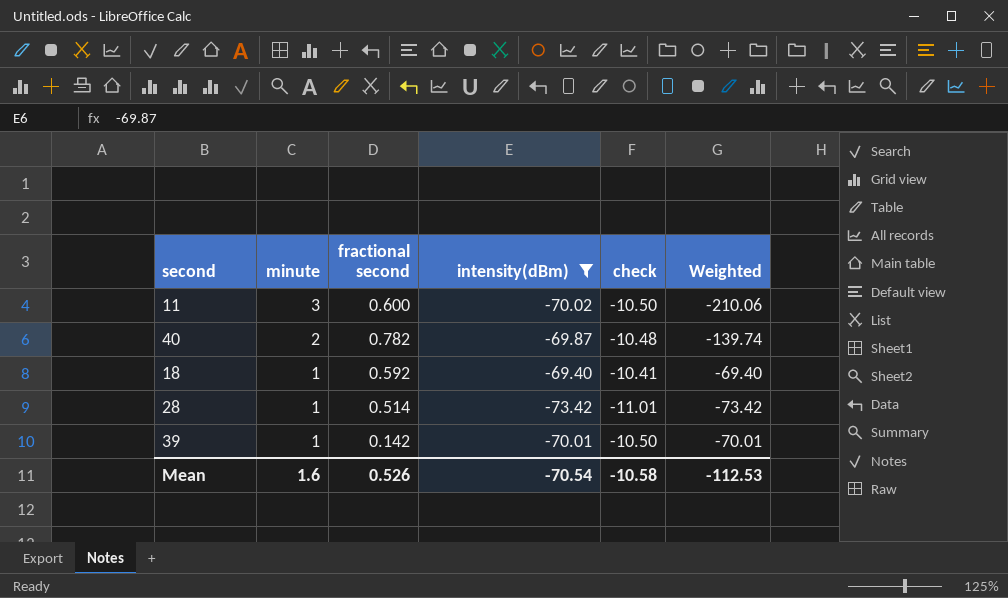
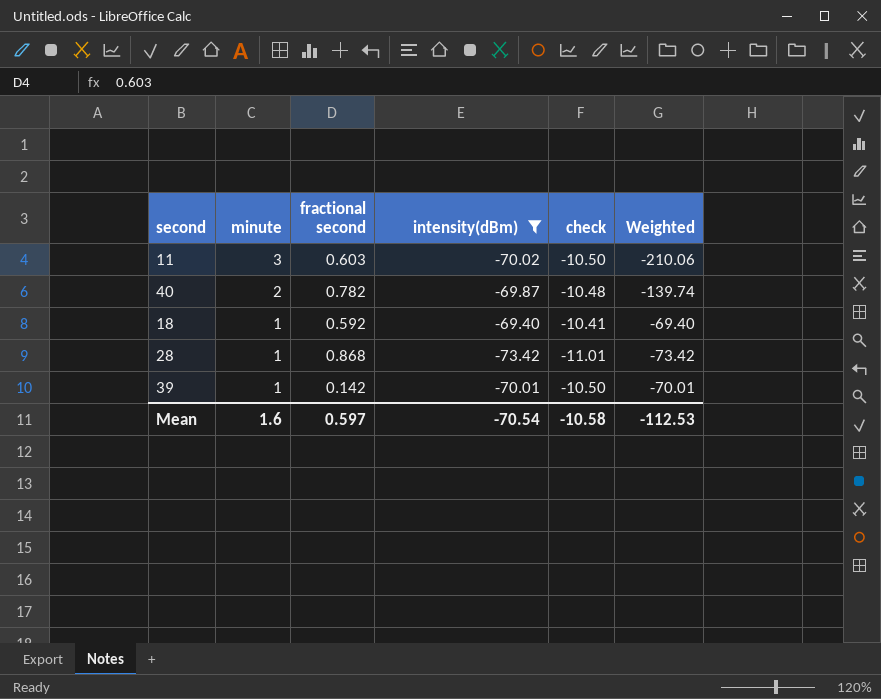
11 | fractional second: 0.600 -> 0.603
28 | fractional second: 0.514 -> 0.868
Mean | fractional second: 0.526 -> 0.597

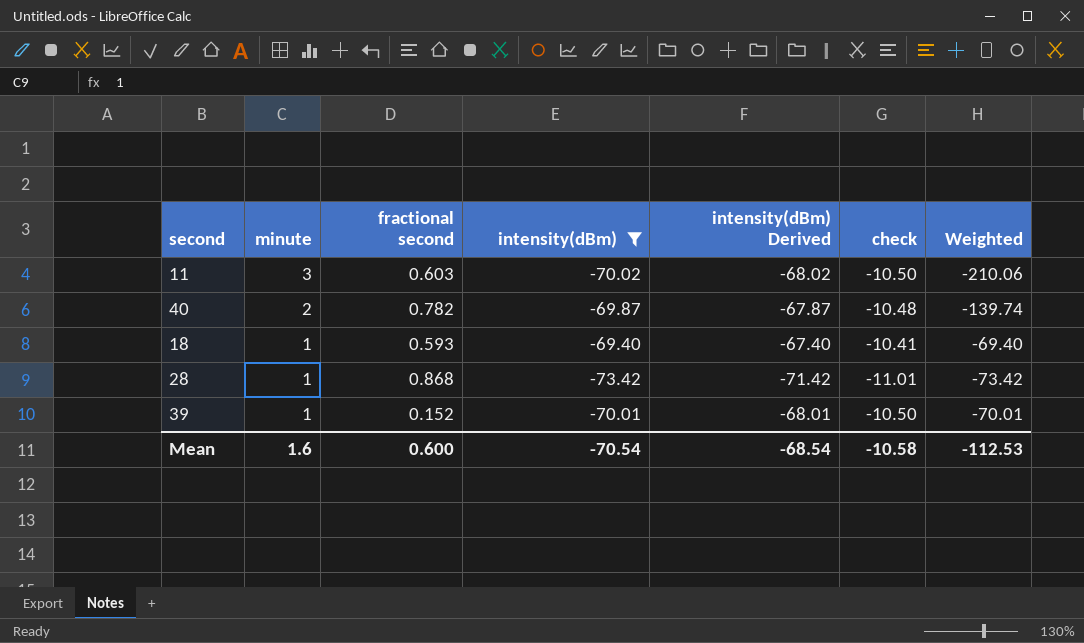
column intensity(dBm) Derived | formula: none -> [intensity(dBm)] + 2
18 | fractional second: 0.592 -> 0.593
39 | fractional second: 0.142 -> 0.152
Mean | fractional second: 0.597 -> 0.600

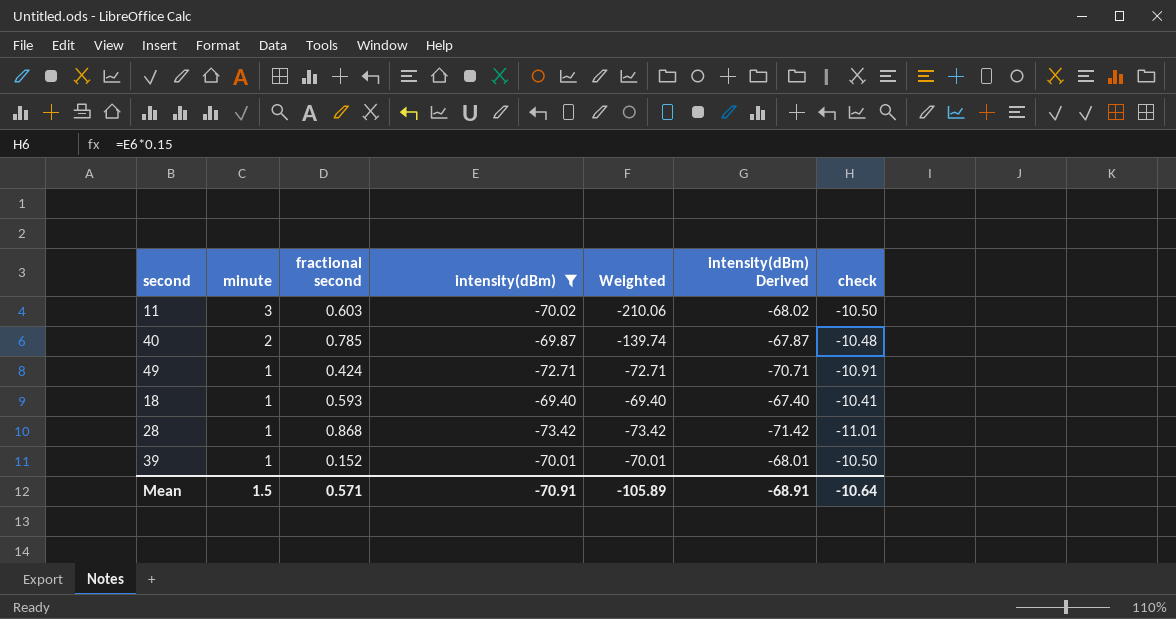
column Weighted | position: 7 -> 5
40 | fractional second: 0.782 -> 0.785
row 49: none -> 1 | 0.424 | -72.71 | -72.71 | -70.71 | -10.91
Mean | minute: 1.6 -> 1.5
Mean | fractional second: 0.600 -> 0.571
Mean | intensity(dBm): -70.54 -> -70.91
Mean | Weighted: -112.53 -> -105.89
Mean | intensity(dBm) Derived: -68.54 -> -68.91
Mean | check: -10.58 -> -10.64

